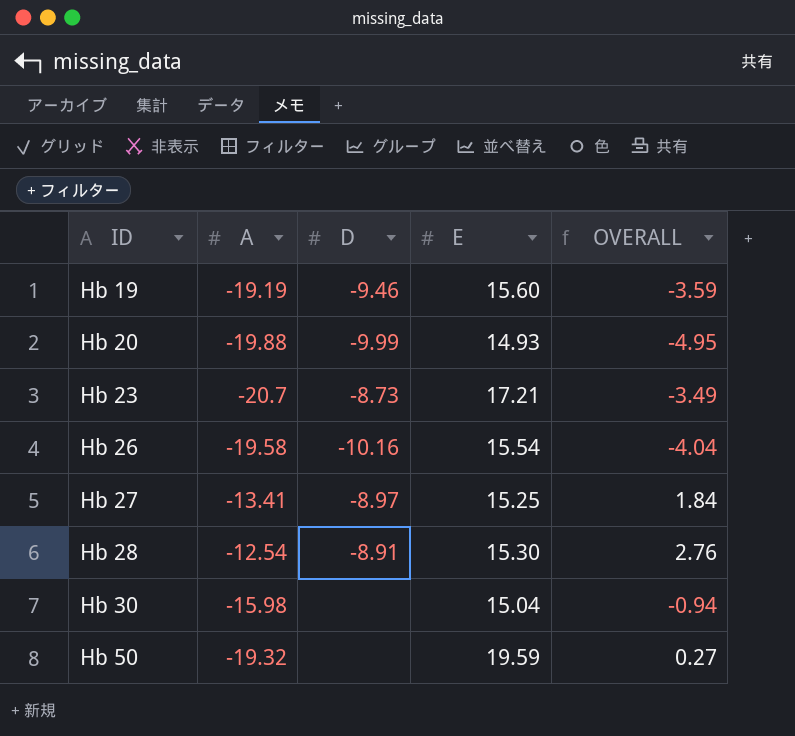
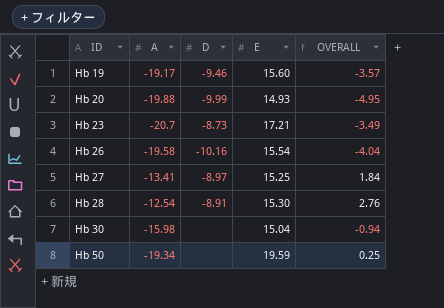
Hb 19 | A: -19.19 -> -19.17
Hb 19 | OVERALL: -3.59 -> -3.57
Hb 50 | A: -19.32 -> -19.34
Hb 50 | OVERALL: 0.27 -> 0.25

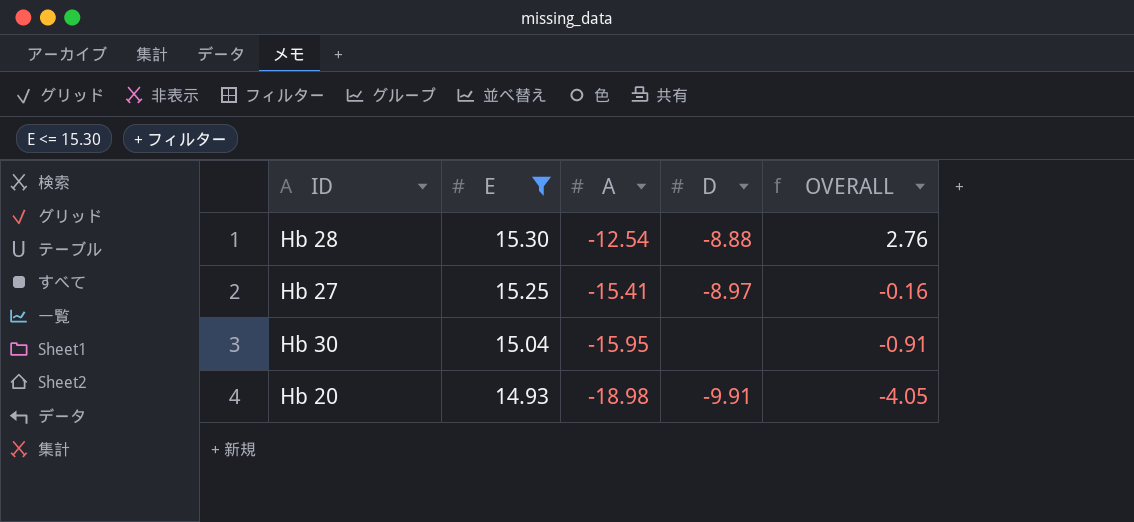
filter: none -> E <= 15.30
row order: ID ascending -> E descending
column E | position: 4 -> 2
Hb 28 | D: -8.91 -> -8.88
Hb 27 | A: -13.41 -> -15.41
Hb 27 | OVERALL: 1.84 -> -0.16
Hb 30 | A: -15.98 -> -15.95
Hb 30 | OVERALL: -0.94 -> -0.91
Hb 20 | A: -19.88 -> -18.98
Hb 20 | D: -9.99 -> -9.91
Hb 20 | OVERALL: -4.95 -> -4.05

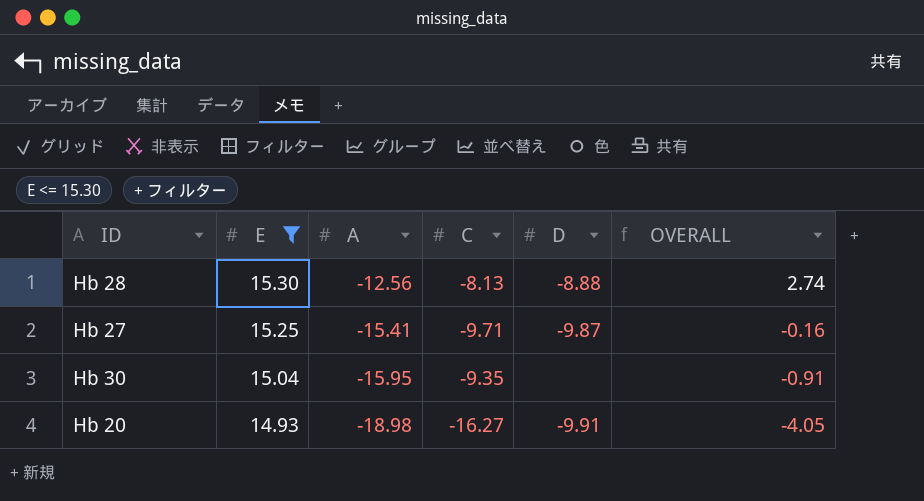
column C | position: none -> 4
Hb 28 | A: -12.54 -> -12.56
Hb 28 | OVERALL: 2.76 -> 2.74
Hb 27 | D: -8.97 -> -9.87

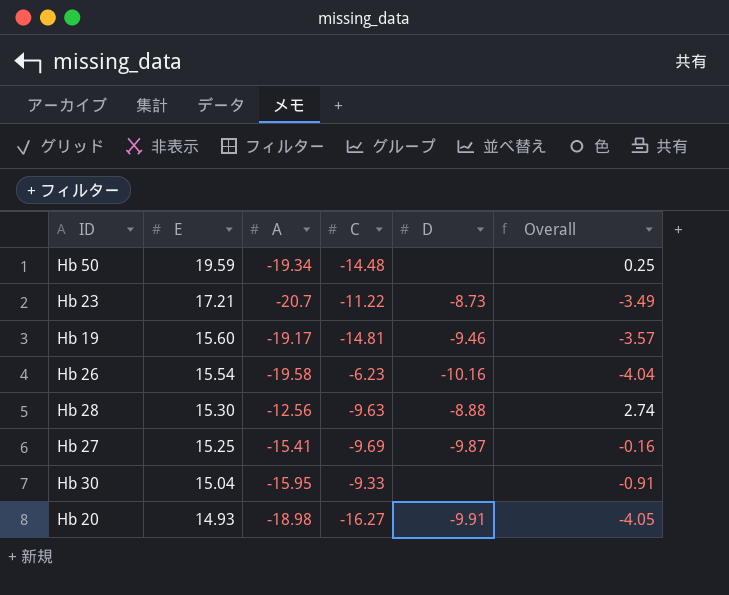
filter: E <= 15.30 -> none
column name: OVERALL -> Overall
Hb 28 | C: -8.13 -> -9.63
Hb 27 | C: -9.71 -> -9.69
Hb 30 | C: -9.35 -> -9.33

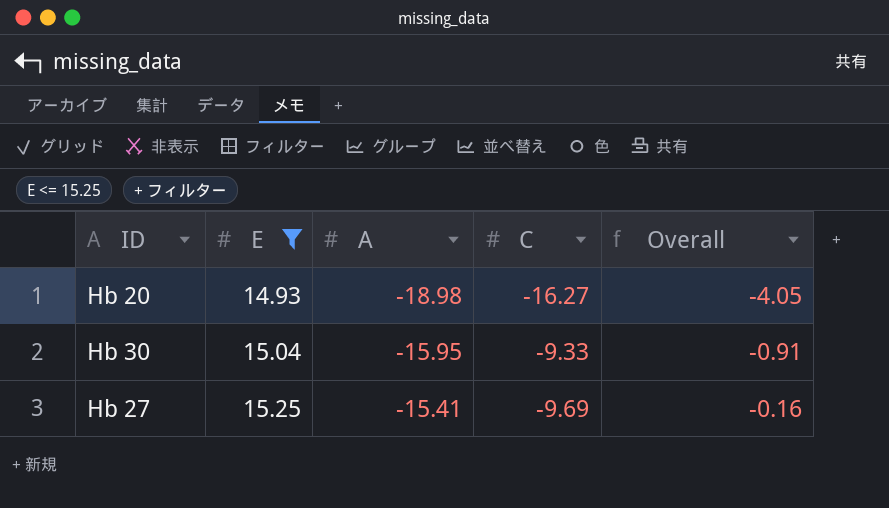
filter: none -> E <= 15.25
row order: E descending -> E ascending
column D | position: 5 -> none

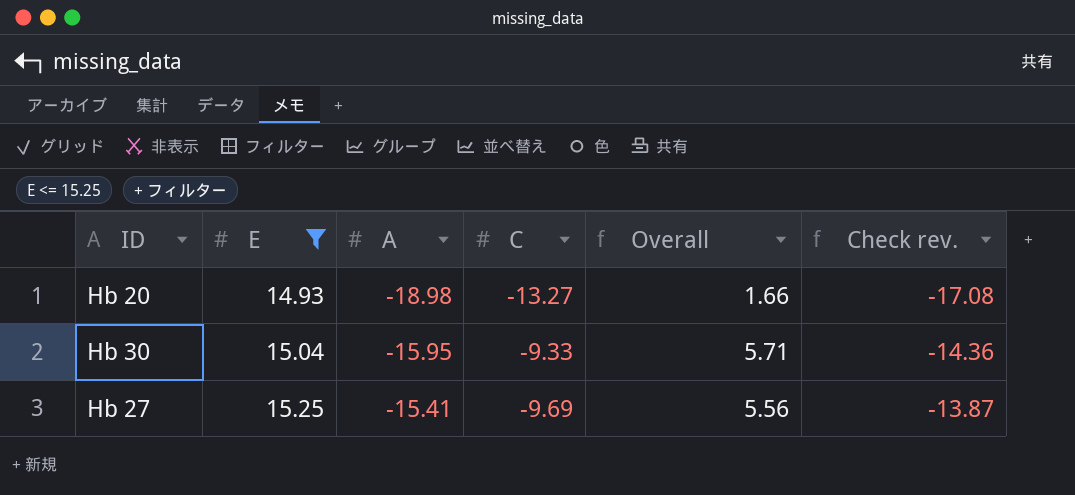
column Overall | formula: [E] + [A] -> [E] + [C]
column Check rev. | formula: none -> [A] * 0.9
Hb 20 | C: -16.27 -> -13.27

